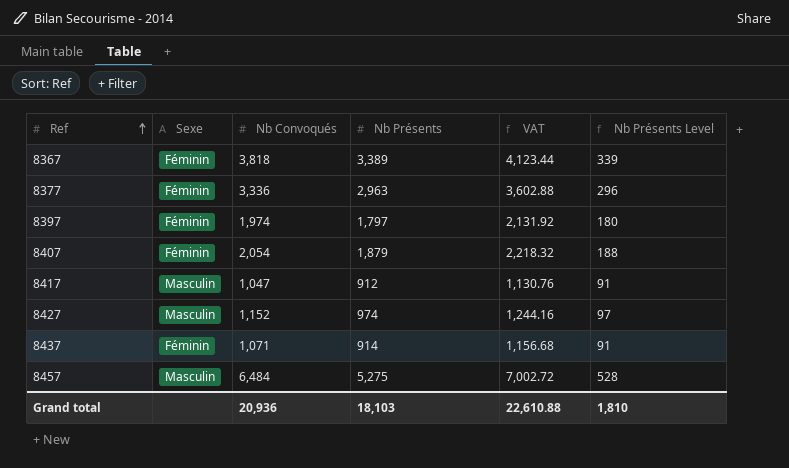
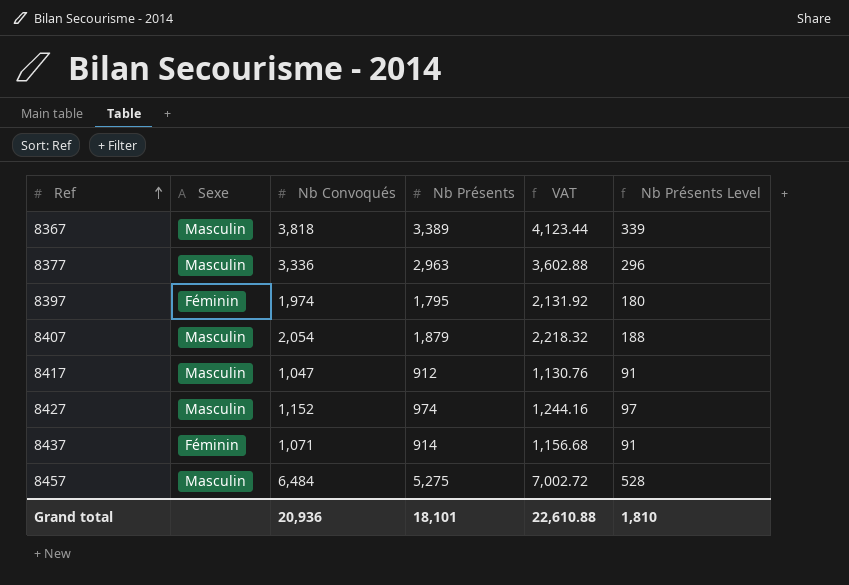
8367 | Sexe: Féminin -> Masculin
8377 | Sexe: Féminin -> Masculin
8397 | Nb Présents: 1,797 -> 1,795
8407 | Sexe: Féminin -> Masculin
Grand total | Nb Présents: 18,103 -> 18,101

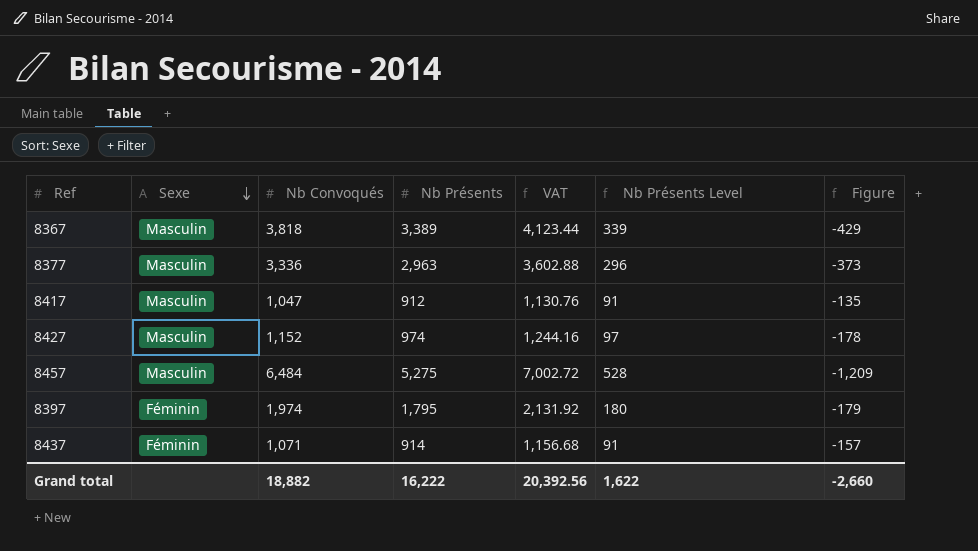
row order: Ref ascending -> Sexe descending
column Figure | formula: none -> [Nb Présents] - [Nb Convoqués]
row 8407: Masculin | 2,054 | 1,879 | 2,218.32 | 188 -> none
Grand total | Nb Convoqués: 20,936 -> 18,882
Grand total | Nb Présents: 18,101 -> 16,222
Grand total | VAT: 22,610.88 -> 20,392.56
Grand total | Nb Présents Level: 1,810 -> 1,622

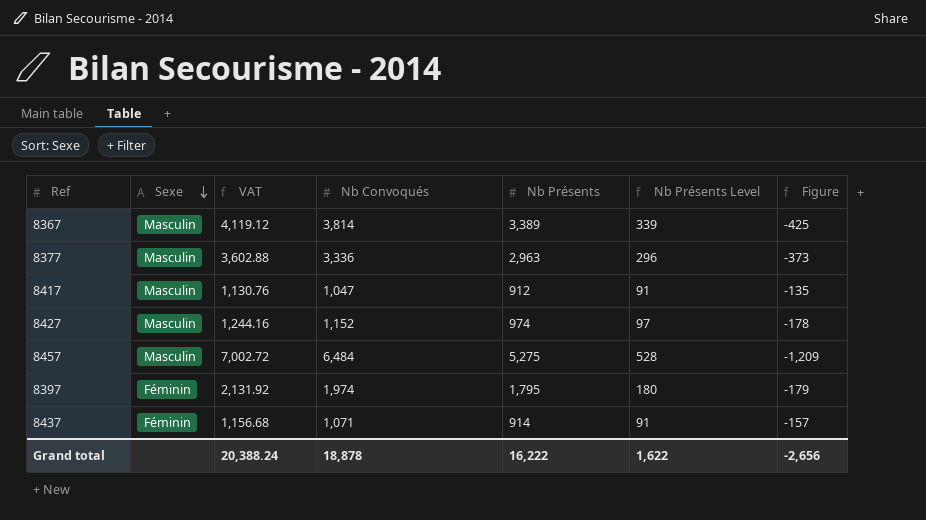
column VAT | position: 5 -> 3
8367 | VAT: 4,123.44 -> 4,119.12
8367 | Nb Convoqués: 3,818 -> 3,814
8367 | Figure: -429 -> -425
Grand total | VAT: 20,392.56 -> 20,388.24
Grand total | Nb Convoqués: 18,882 -> 18,878
Grand total | Figure: -2,660 -> -2,656

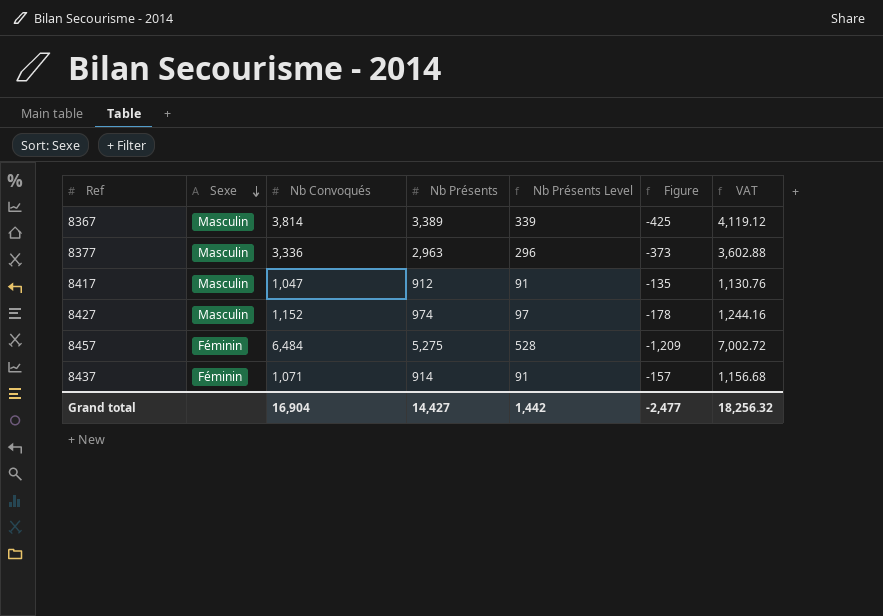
column VAT | position: 3 -> 7
row 8397: Féminin | 2,131.92 | 1,974 | 1,795 | 180 | -179 -> none
8457 | Sexe: Masculin -> Féminin
Grand total | Nb Convoqués: 18,878 -> 16,904
Grand total | Nb Présents: 16,222 -> 14,427
Grand total | Nb Présents Level: 1,622 -> 1,442
Grand total | Figure: -2,656 -> -2,477
Grand total | VAT: 20,388.24 -> 18,256.32

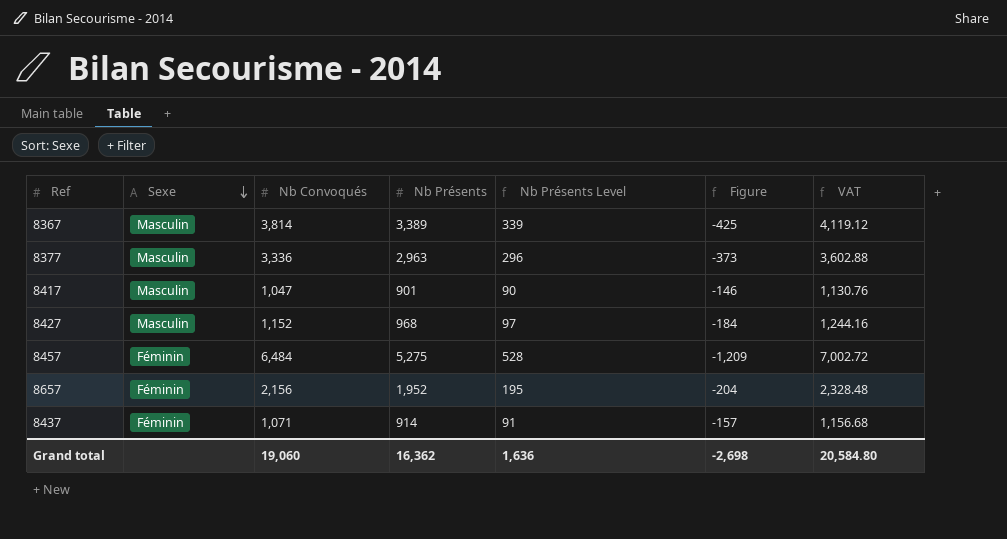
8417 | Nb Présents: 912 -> 901
8417 | Nb Présents Level: 91 -> 90
8417 | Figure: -135 -> -146
8427 | Nb Présents: 974 -> 968
8427 | Figure: -178 -> -184
row 8657: none -> Féminin | 2,156 | 1,952 | 195 | -204 | 2,328.48
Grand total | Nb Convoqués: 16,904 -> 19,060
Grand total | Nb Présents: 14,427 -> 16,362
Grand total | Nb Présents Level: 1,442 -> 1,636
Grand total | Figure: -2,477 -> -2,698
Grand total | VAT: 18,256.32 -> 20,584.80

